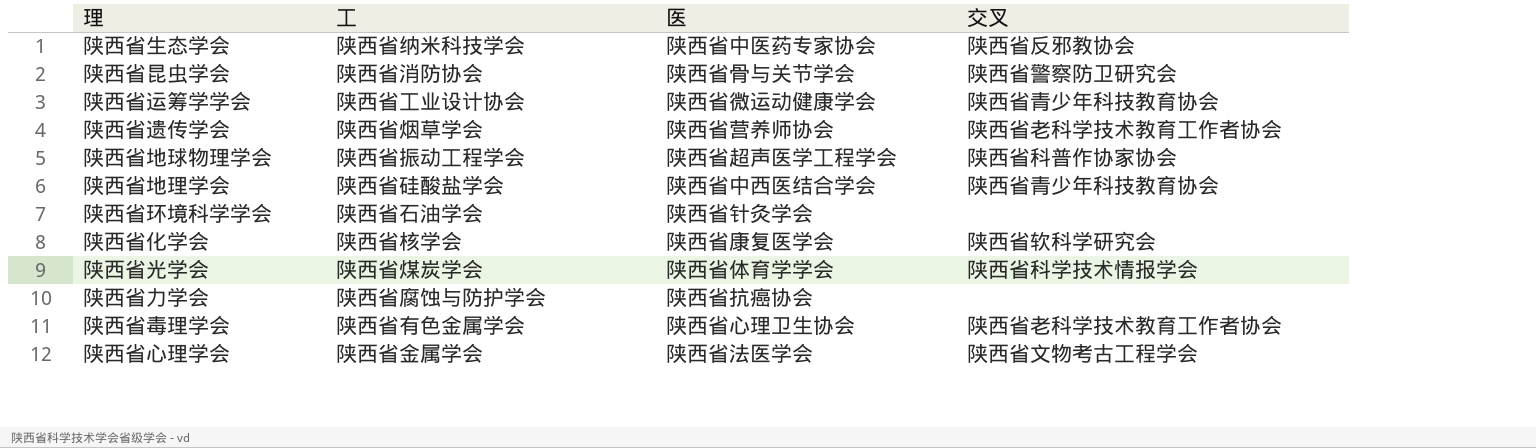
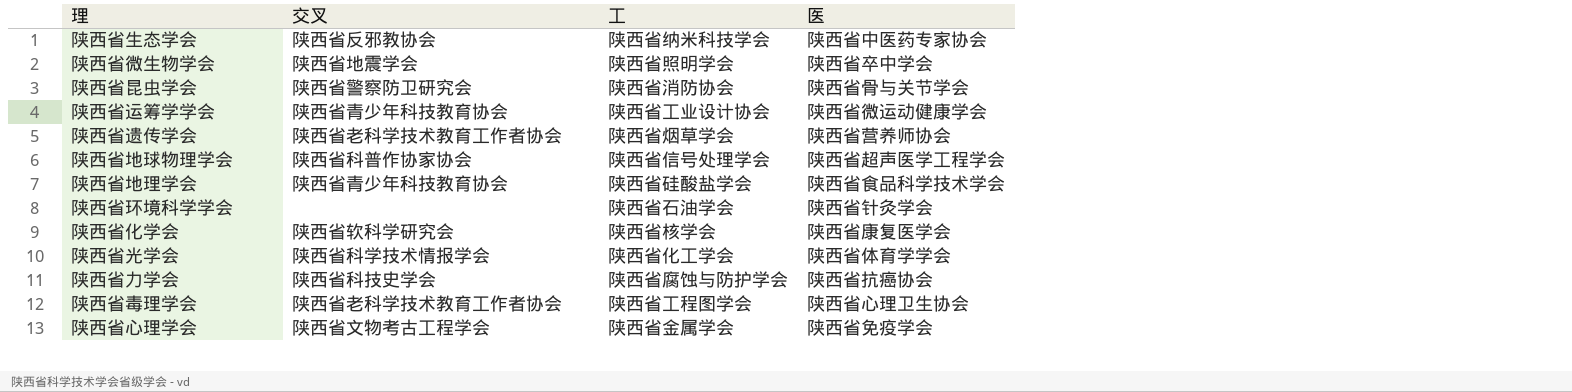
column 交叉 | position: 4 -> 2
row 陕西省微生物学会: none -> 陕西省地震学会 | 陕西省照明学会 | 陕西省卒中学会
陕西省地球物理学会 | 工: 陕西省振动工程学会 -> 陕西省信号处理学会
陕西省地理学会 | 医: 陕西省中西医结合学会 -> 陕西省食品科学技术学会
陕西省光学会 | 工: 陕西省煤炭学会 -> 陕西省化工学会
陕西省力学会 | 交叉: none -> 陕西省科技史学会
陕西省毒理学会 | 工: 陕西省有色金属学会 -> 陕西省工程图学会
陕西省心理学会 | 医: 陕西省法医学会 -> 陕西省免疫学会

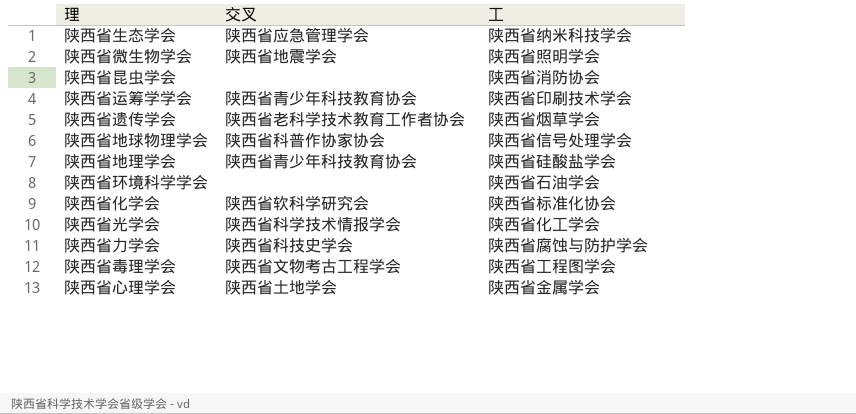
column 医 | position: 4 -> none
陕西省生态学会 | 交叉: 陕西省反邪教协会 -> 陕西省应急管理学会
陕西省昆虫学会 | 交叉: 陕西省警察防卫研究会 -> none
陕西省运筹学学会 | 工: 陕西省工业设计协会 -> 陕西省印刷技术学会
陕西省化学会 | 工: 陕西省核学会 -> 陕西省标准化协会
陕西省毒理学会 | 交叉: 陕西省老科学技术教育工作者协会 -> 陕西省文物考古工程学会
陕西省心理学会 | 交叉: 陕西省文物考古工程学会 -> 陕西省土地学会

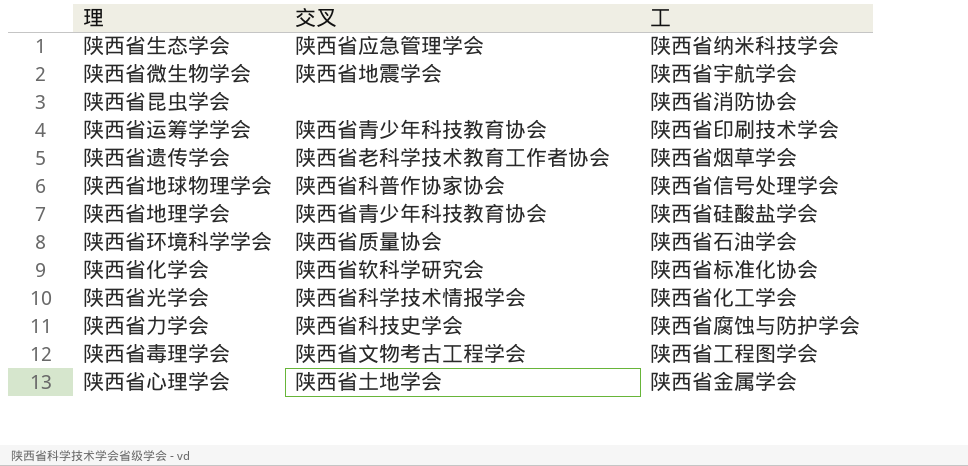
陕西省微生物学会 | 工: 陕西省照明学会 -> 陕西省宇航学会
陕西省环境科学学会 | 交叉: none -> 陕西省质量协会

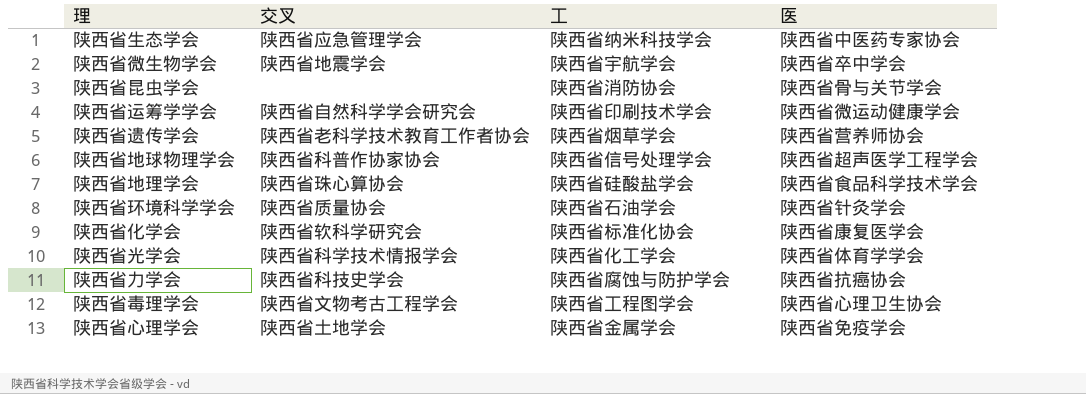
column 医 | position: none -> 4
陕西省运筹学学会 | 交叉: 陕西省青少年科技教育协会 -> 陕西省自然科学学会研究会
陕西省地理学会 | 交叉: 陕西省青少年科技教育协会 -> 陕西省珠心算协会

